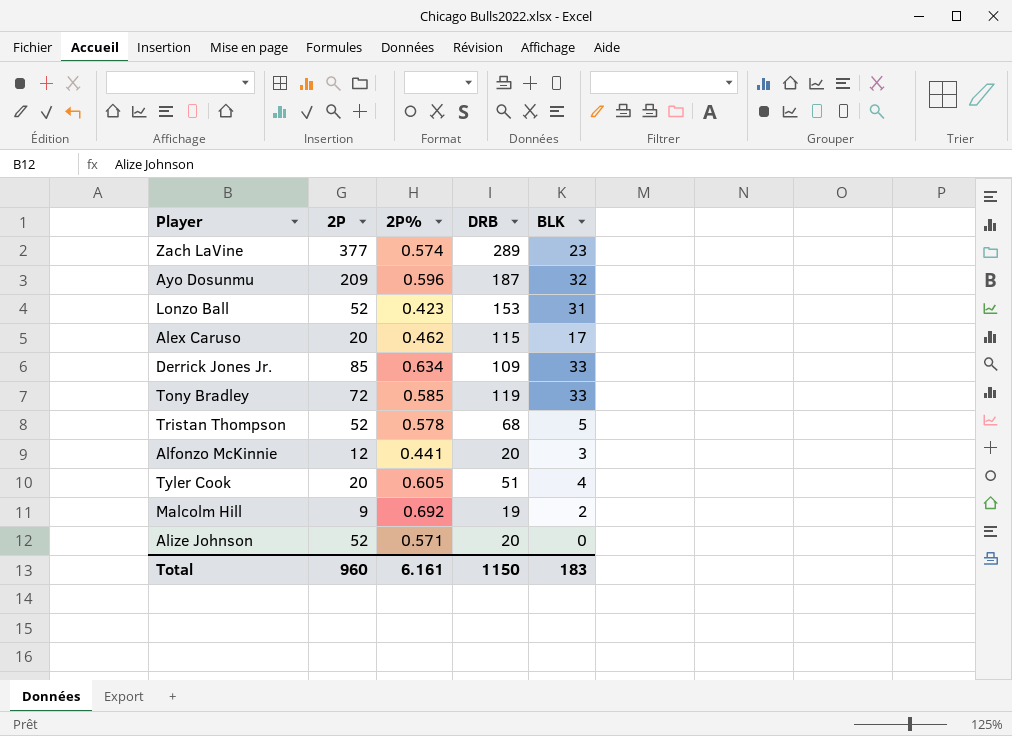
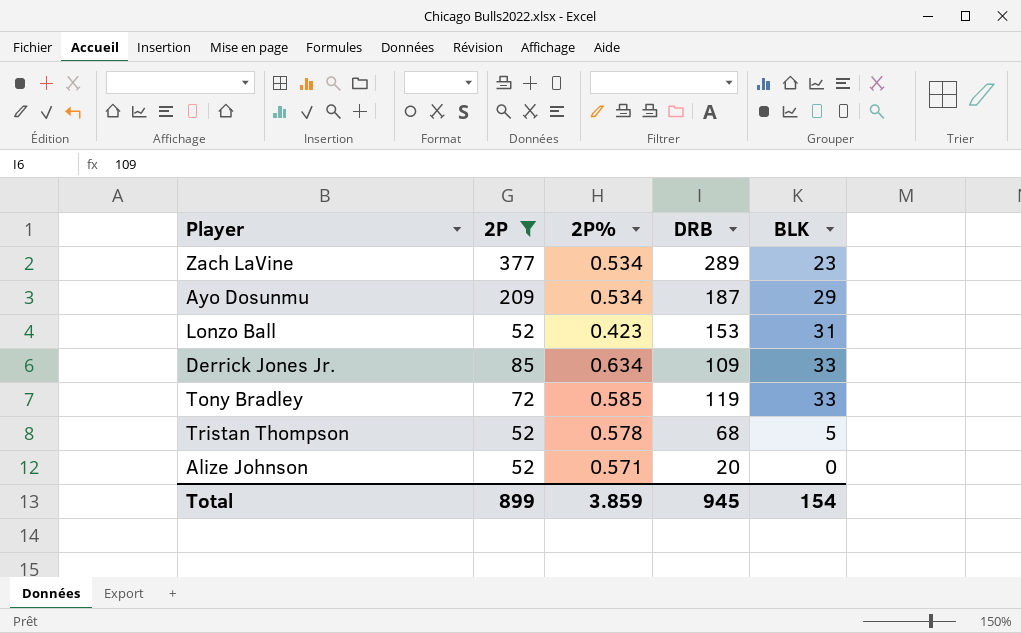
filter: none -> 2P >= 52
Zach LaVine | 2P%: 0.574 -> 0.534
Ayo Dosunmu | 2P%: 0.596 -> 0.534
Ayo Dosunmu | BLK: 32 -> 29
Total | 2P: 960 -> 899
Total | 2P%: 6.161 -> 3.859
Total | DRB: 1150 -> 945
Total | BLK: 183 -> 154

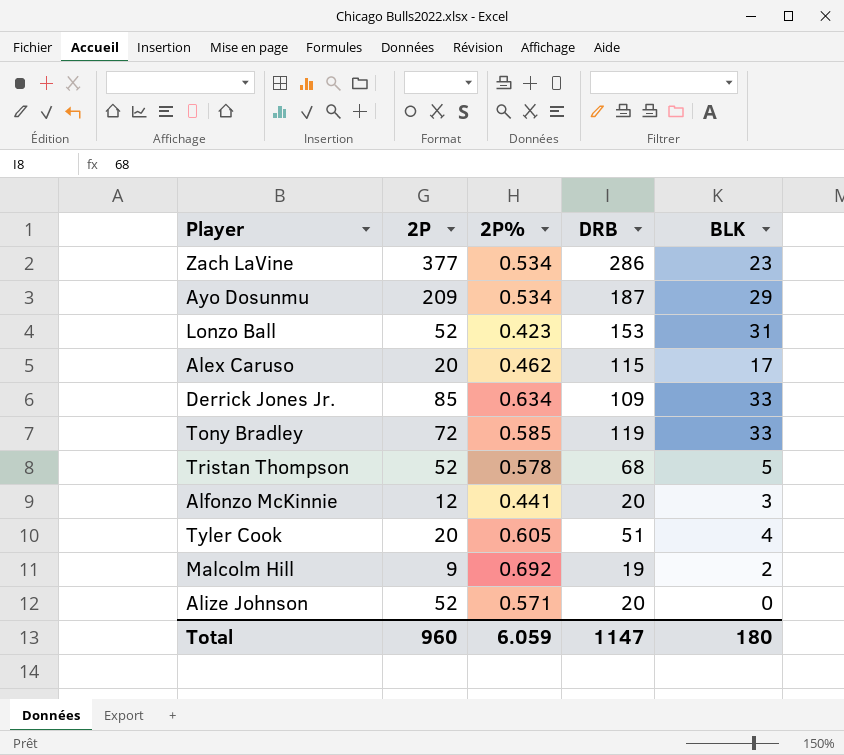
filter: 2P >= 52 -> none
Zach LaVine | DRB: 289 -> 286
Total | 2P: 899 -> 960
Total | 2P%: 3.859 -> 6.059
Total | DRB: 945 -> 1147
Total | BLK: 154 -> 180

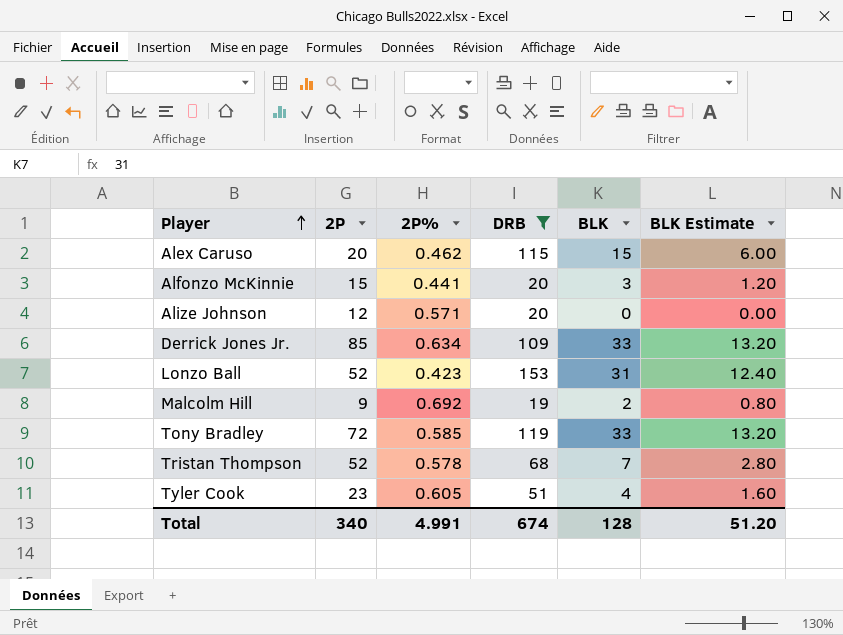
filter: none -> DRB <= 153
row order: none -> Player ascending
column BLK Estimate | formula: none -> [BLK] * 0.4
Alex Caruso | BLK: 17 -> 15
Alfonzo McKinnie | 2P: 12 -> 15
Alize Johnson | 2P: 52 -> 12
Tristan Thompson | BLK: 5 -> 7
Tyler Cook | 2P: 20 -> 23
Total | 2P: 960 -> 340
Total | 2P%: 6.059 -> 4.991
Total | DRB: 1147 -> 674
Total | BLK: 180 -> 128

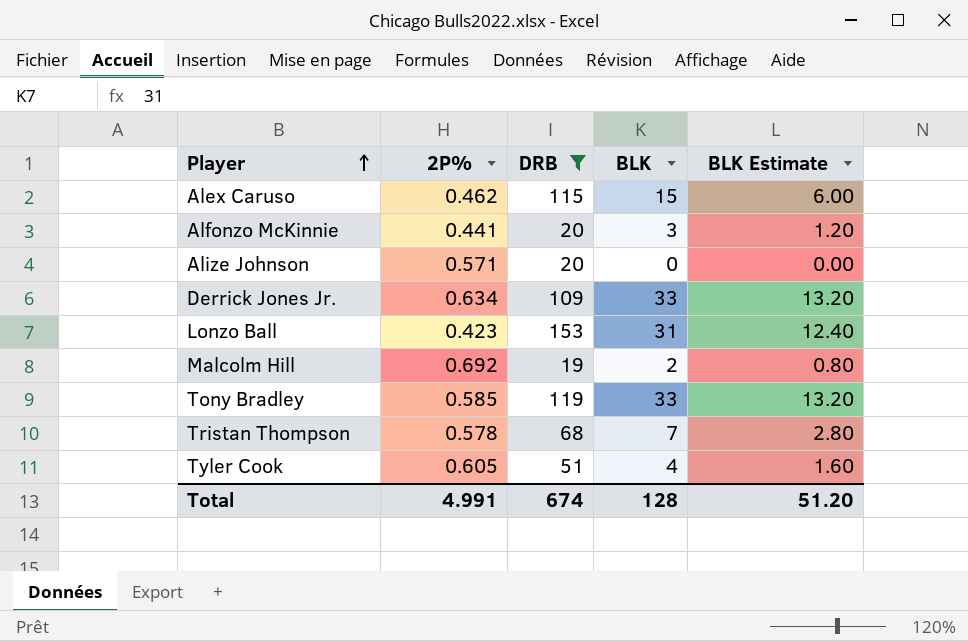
column 2P | position: 2 -> none

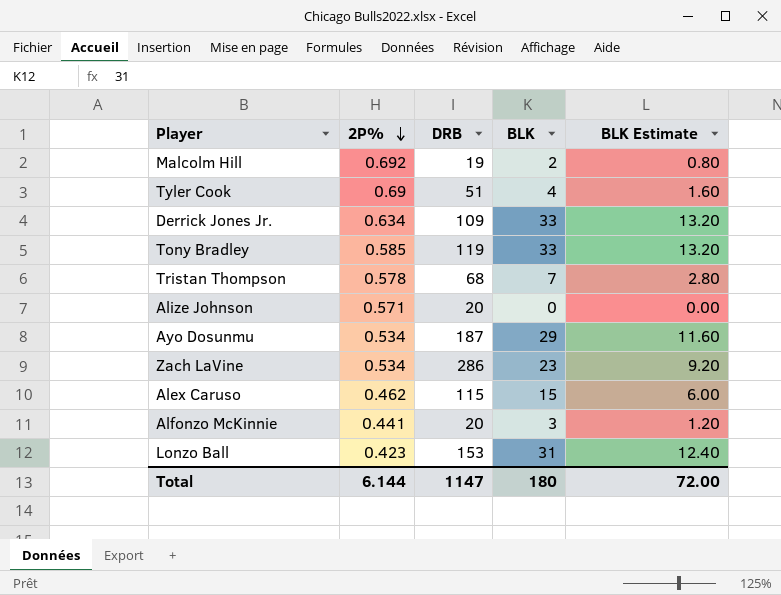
filter: DRB <= 153 -> none
row order: Player ascending -> 2P% descending
Tyler Cook | 2P%: 0.605 -> 0.69
Total | 2P%: 4.991 -> 6.144
Total | DRB: 674 -> 1147
Total | BLK: 128 -> 180
Total | BLK Estimate: 51.20 -> 72.00

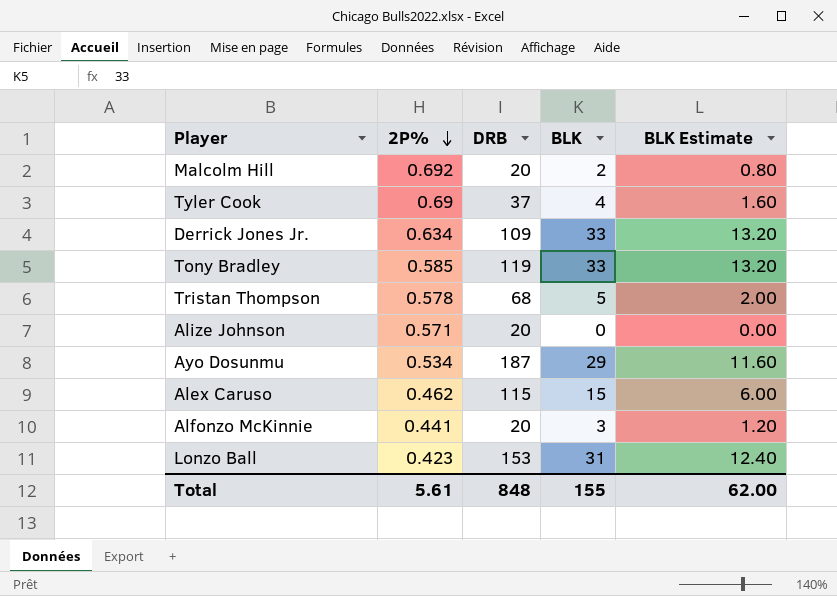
row Zach LaVine: 0.534 | 286 | 23 | 9.20 -> none
Malcolm Hill | DRB: 19 -> 20
Tyler Cook | DRB: 51 -> 37
Tristan Thompson | BLK: 7 -> 5
Tristan Thompson | BLK Estimate: 2.80 -> 2.00
Total | 2P%: 6.144 -> 5.61
Total | DRB: 1147 -> 848
Total | BLK: 180 -> 155
Total | BLK Estimate: 72.00 -> 62.00

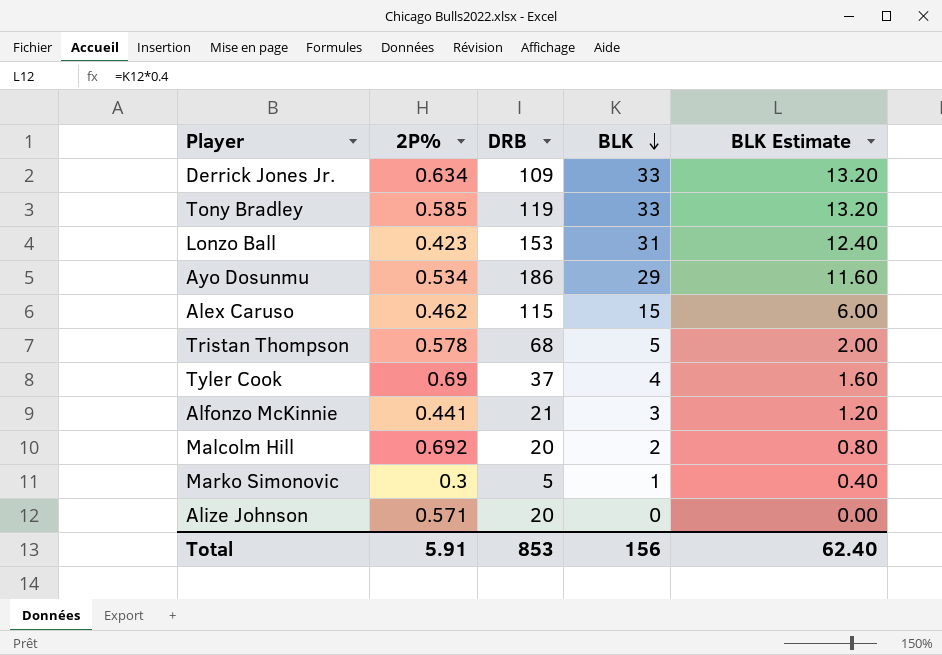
row order: 2P% descending -> BLK descending
Ayo Dosunmu | DRB: 187 -> 186
Alfonzo McKinnie | DRB: 20 -> 21
row Marko Simonovic: none -> 0.3 | 5 | 1 | 0.40
Total | 2P%: 5.61 -> 5.91
Total | DRB: 848 -> 853
Total | BLK: 155 -> 156
Total | BLK Estimate: 62.00 -> 62.40

